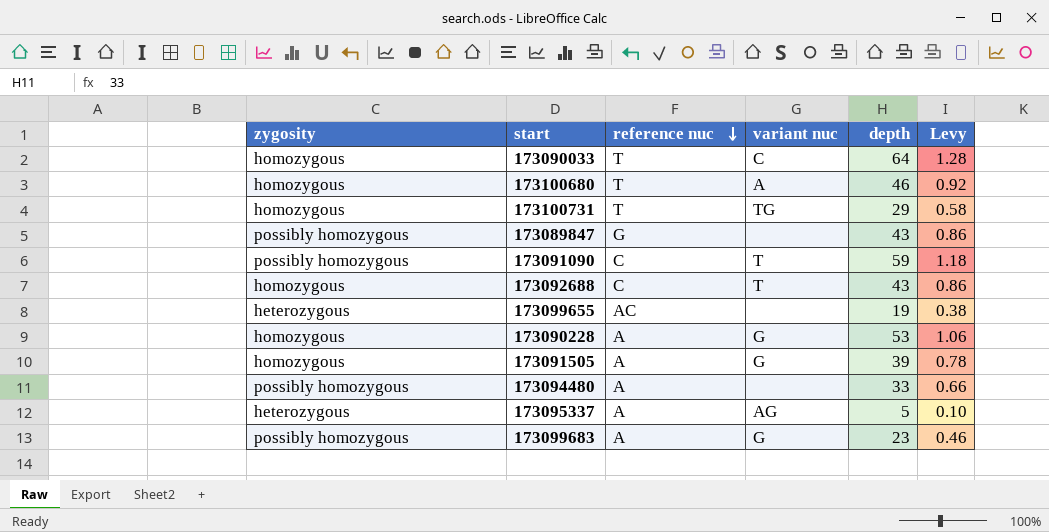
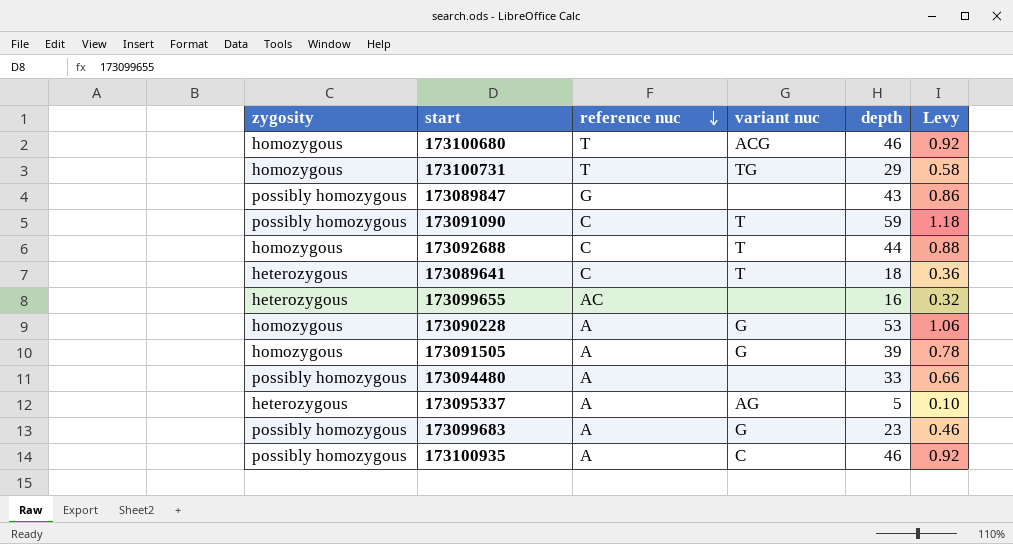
row 173090033: homozygous | T | C | 64 | 1.28 -> none
173100680 | variant nuc: A -> ACG
173092688 | depth: 43 -> 44
173092688 | Levy: 0.86 -> 0.88
row 173089641: none -> heterozygous | C | T | 18 | 0.36
173099655 | depth: 19 -> 16
173099655 | Levy: 0.38 -> 0.32
row 173100935: none -> possibly homozygous | A | C | 46 | 0.92

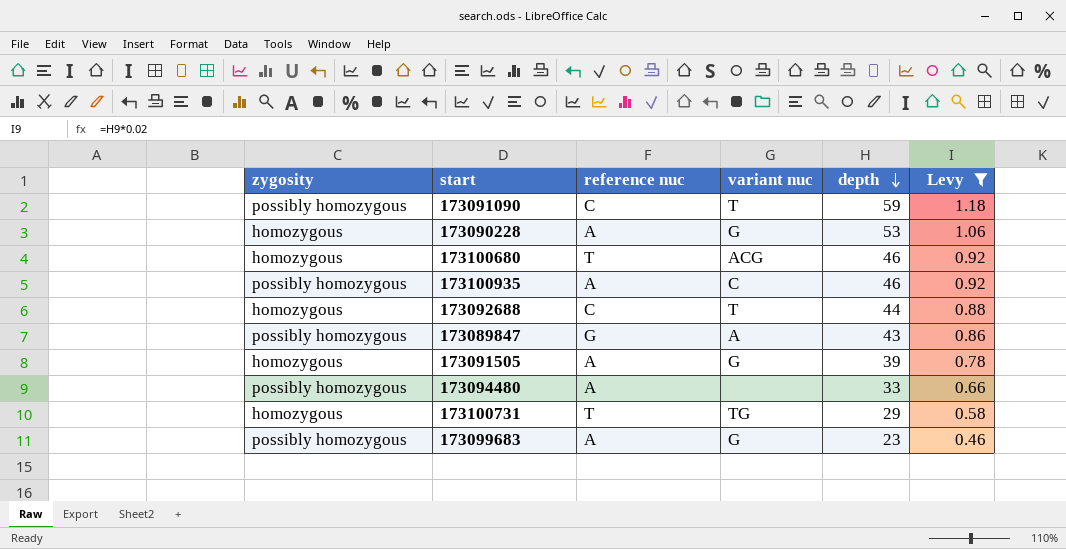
filter: none -> Levy >= 0.46
row order: reference nuc descending -> depth descending
173089847 | variant nuc: none -> A

